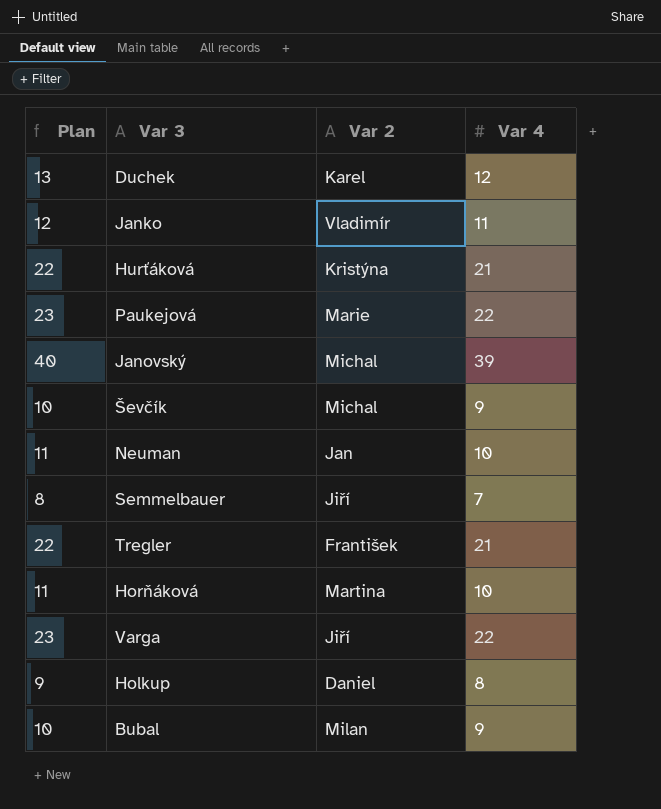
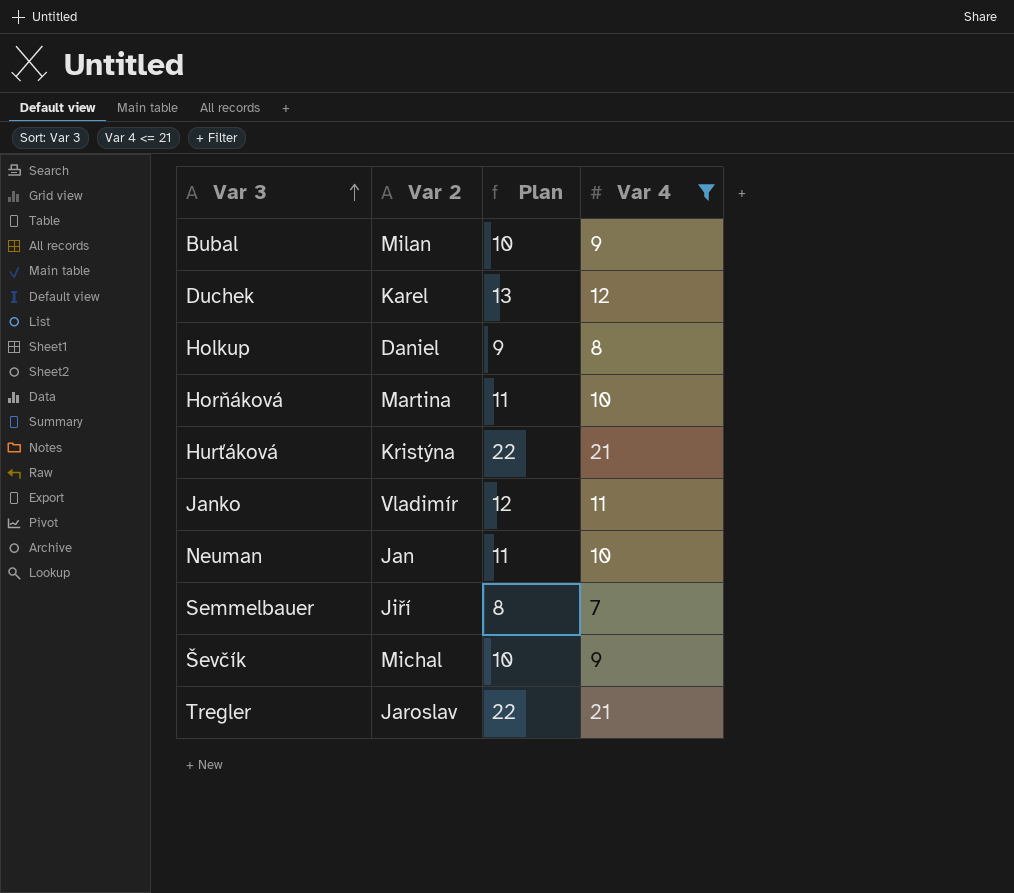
filter: none -> Var 4 <= 21
row order: none -> Var 3 ascending
column Plan | position: 1 -> 3
Tregler | Var 2: František -> Jaroslav

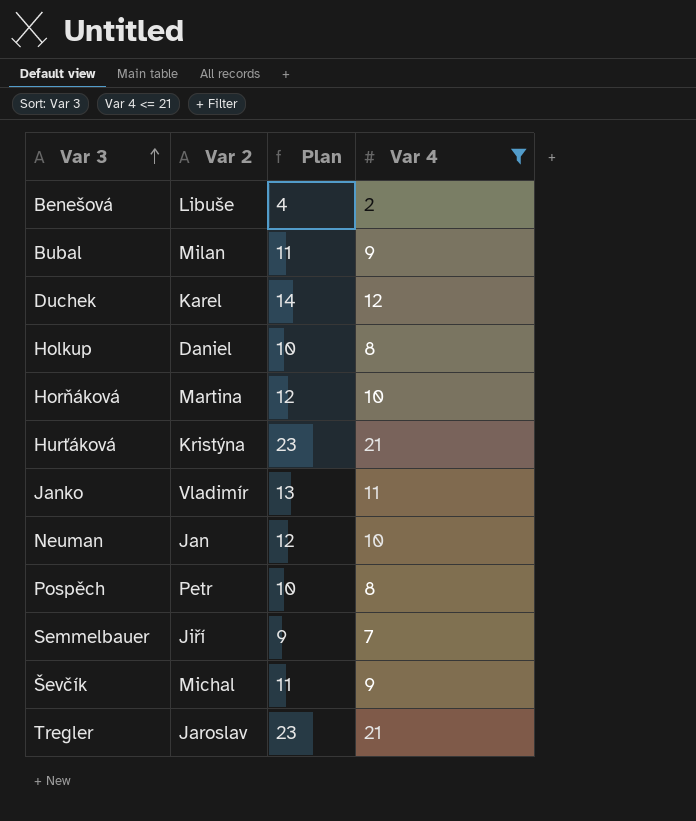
column Plan | formula: [Var 4] + 1 -> [Var 4] + 2
row Benešová: none -> Libuše | 4 | 2
row Pospěch: none -> Petr | 10 | 8

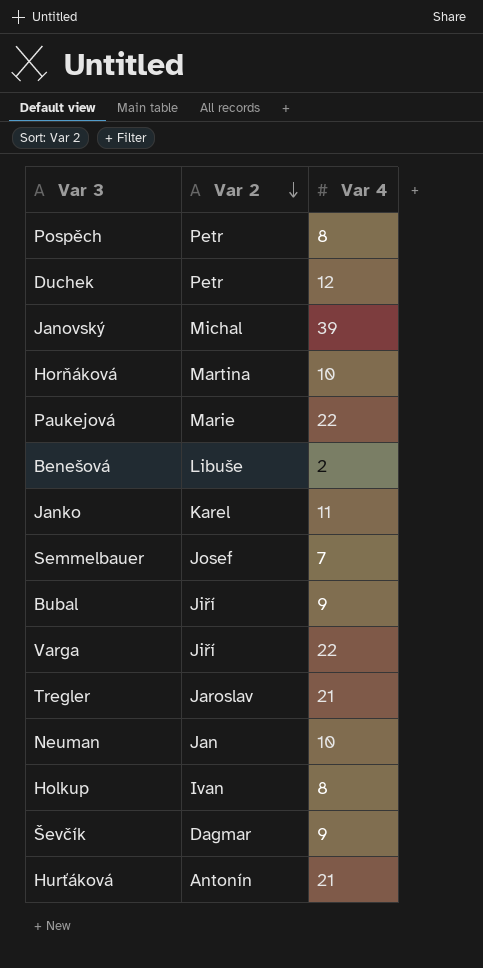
filter: Var 4 <= 21 -> none
row order: Var 3 ascending -> Var 2 descending
column Plan | formula: [Var 4] + 2 -> none
Duchek | Var 2: Karel -> Petr
Janko | Var 2: Vladimír -> Karel
Semmelbauer | Var 2: Jiří -> Josef
Bubal | Var 2: Milan -> Jiří
Holkup | Var 2: Daniel -> Ivan
Ševčík | Var 2: Michal -> Dagmar
Hurťáková | Var 2: Kristýna -> Antonín

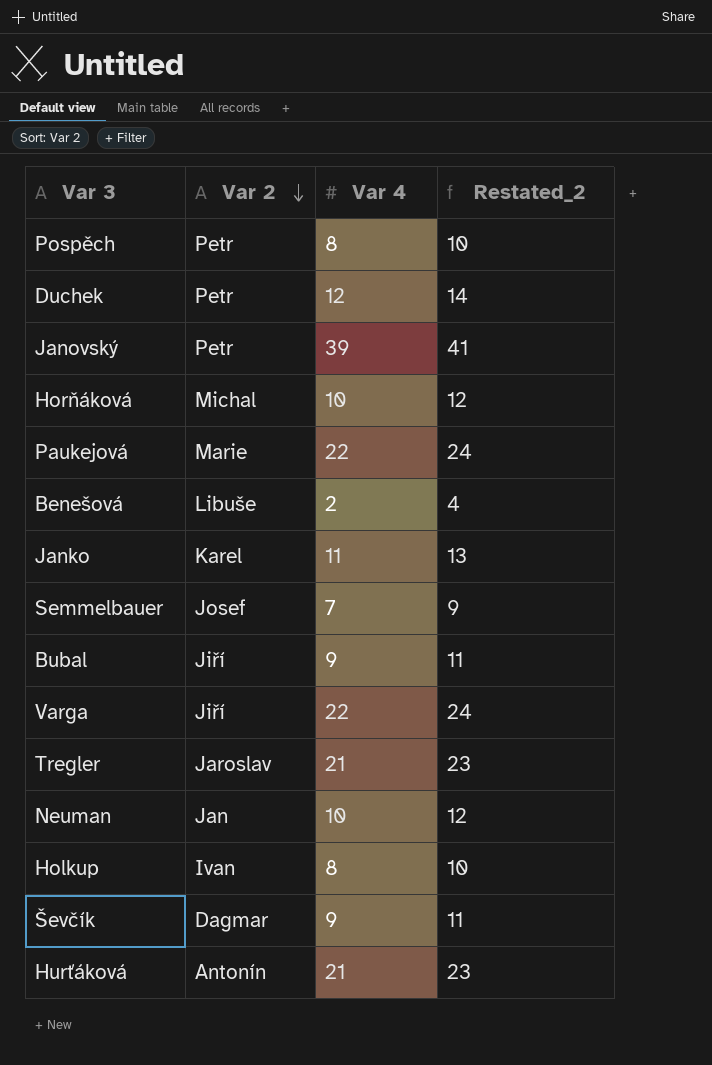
column Restated_2 | formula: none -> [Var 4] + 2
Janovský | Var 2: Michal -> Petr
Horňáková | Var 2: Martina -> Michal

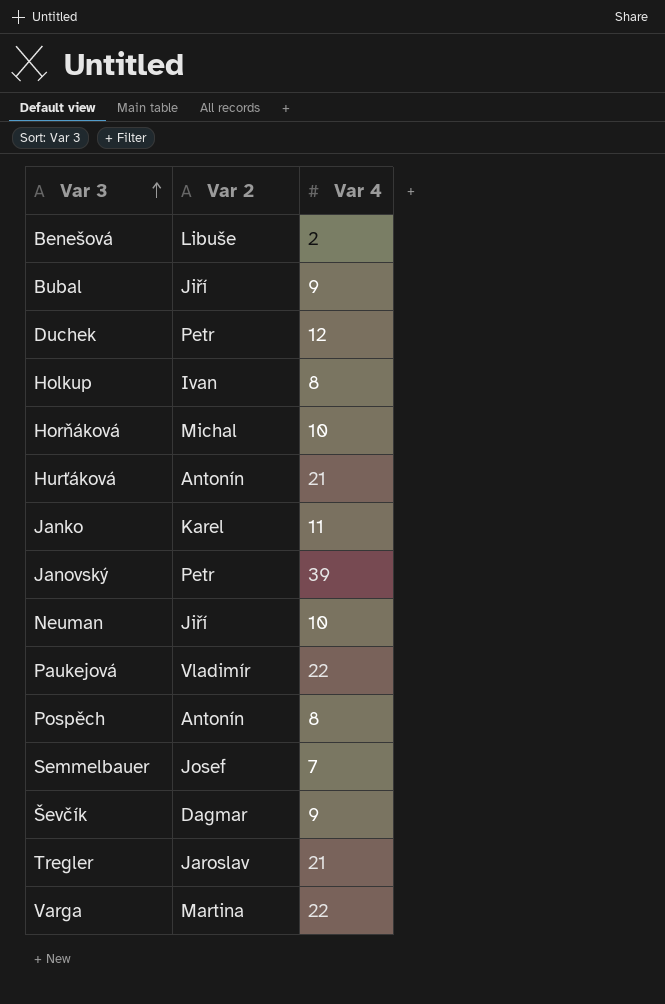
row order: Var 2 descending -> Var 3 ascending
column Restated_2 | formula: [Var 4] + 2 -> none
Neuman | Var 2: Jan -> Jiří
Paukejová | Var 2: Marie -> Vladimír
Pospěch | Var 2: Petr -> Antonín
Varga | Var 2: Jiří -> Martina

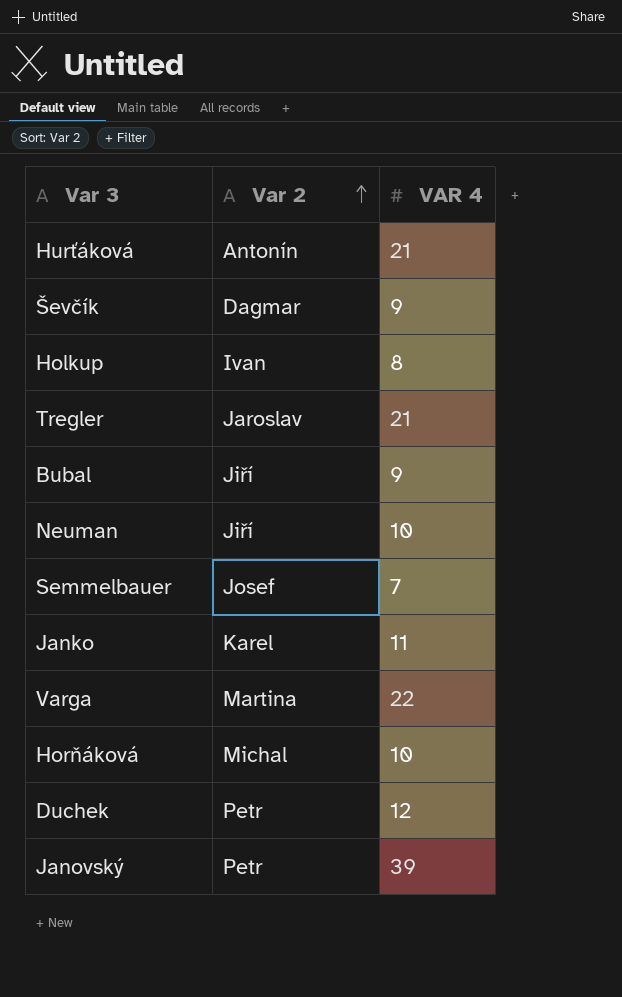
row order: Var 3 ascending -> Var 2 ascending
column name: Var 4 -> VAR 4
row Benešová: Libuše | 2 -> none
row Paukejová: Vladimír | 22 -> none
row Pospěch: Antonín | 8 -> none

